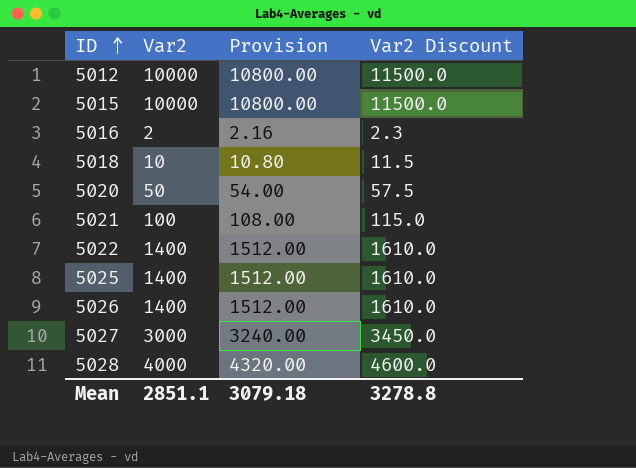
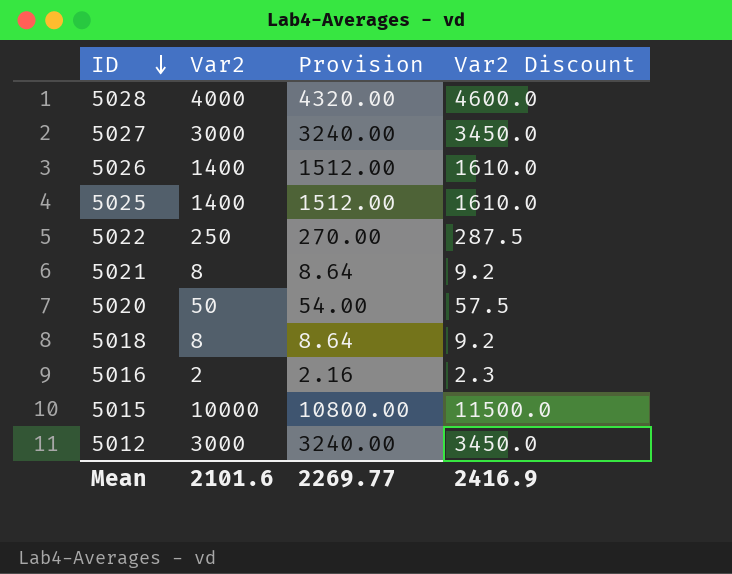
row order: ID ascending -> ID descending
5022 | Var2: 1400 -> 250
5022 | Provision: 1512.00 -> 270.00
5022 | Var2 Discount: 1610.0 -> 287.5
5021 | Var2: 100 -> 8
5021 | Provision: 108.00 -> 8.64
5021 | Var2 Discount: 115.0 -> 9.2
5018 | Var2: 10 -> 8
5018 | Provision: 10.80 -> 8.64
5018 | Var2 Discount: 11.5 -> 9.2
5012 | Var2: 10000 -> 3000
5012 | Provision: 10800.00 -> 3240.00
5012 | Var2 Discount: 11500.0 -> 3450.0
Mean | Var2: 2851.1 -> 2101.6
Mean | Provision: 3079.18 -> 2269.77
Mean | Var2 Discount: 3278.8 -> 2416.9

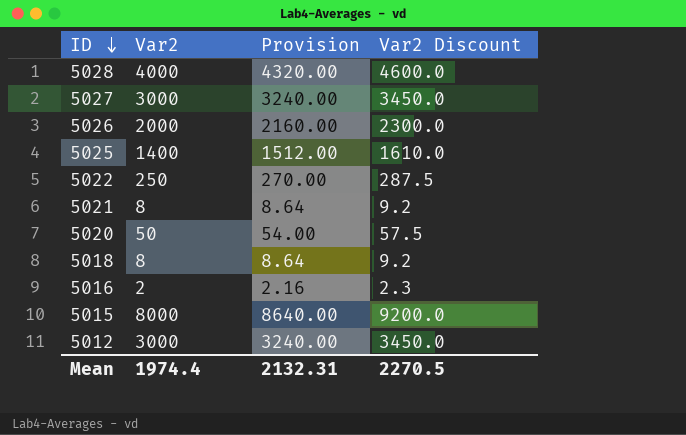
5026 | Var2: 1400 -> 2000
5026 | Provision: 1512.00 -> 2160.00
5026 | Var2 Discount: 1610.0 -> 2300.0
5015 | Var2: 10000 -> 8000
5015 | Provision: 10800.00 -> 8640.00
5015 | Var2 Discount: 11500.0 -> 9200.0
Mean | Var2: 2101.6 -> 1974.4
Mean | Provision: 2269.77 -> 2132.31
Mean | Var2 Discount: 2416.9 -> 2270.5

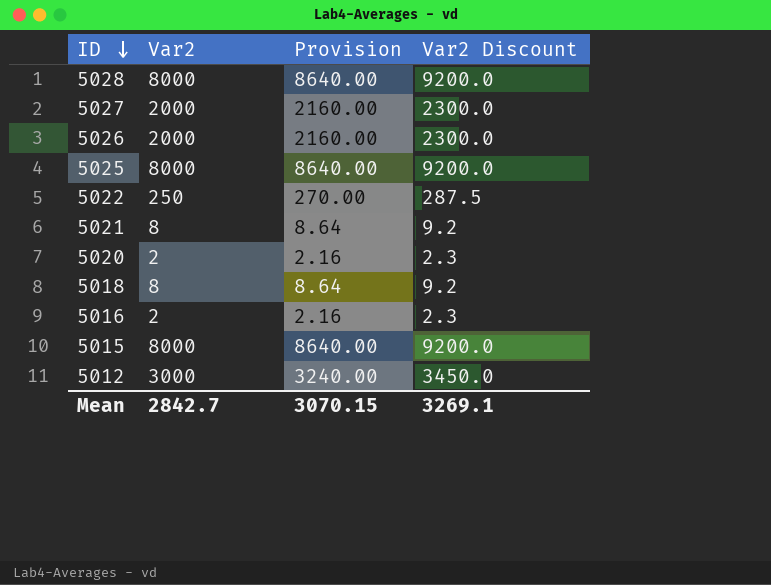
5028 | Var2: 4000 -> 8000
5028 | Provision: 4320.00 -> 8640.00
5028 | Var2 Discount: 4600.0 -> 9200.0
5027 | Var2: 3000 -> 2000
5027 | Provision: 3240.00 -> 2160.00
5027 | Var2 Discount: 3450.0 -> 2300.0
5025 | Var2: 1400 -> 8000
5025 | Provision: 1512.00 -> 8640.00
5025 | Var2 Discount: 1610.0 -> 9200.0
5020 | Var2: 50 -> 2
5020 | Provision: 54.00 -> 2.16
5020 | Var2 Discount: 57.5 -> 2.3
Mean | Var2: 1974.4 -> 2842.7
Mean | Provision: 2132.31 -> 3070.15
Mean | Var2 Discount: 2270.5 -> 3269.1

